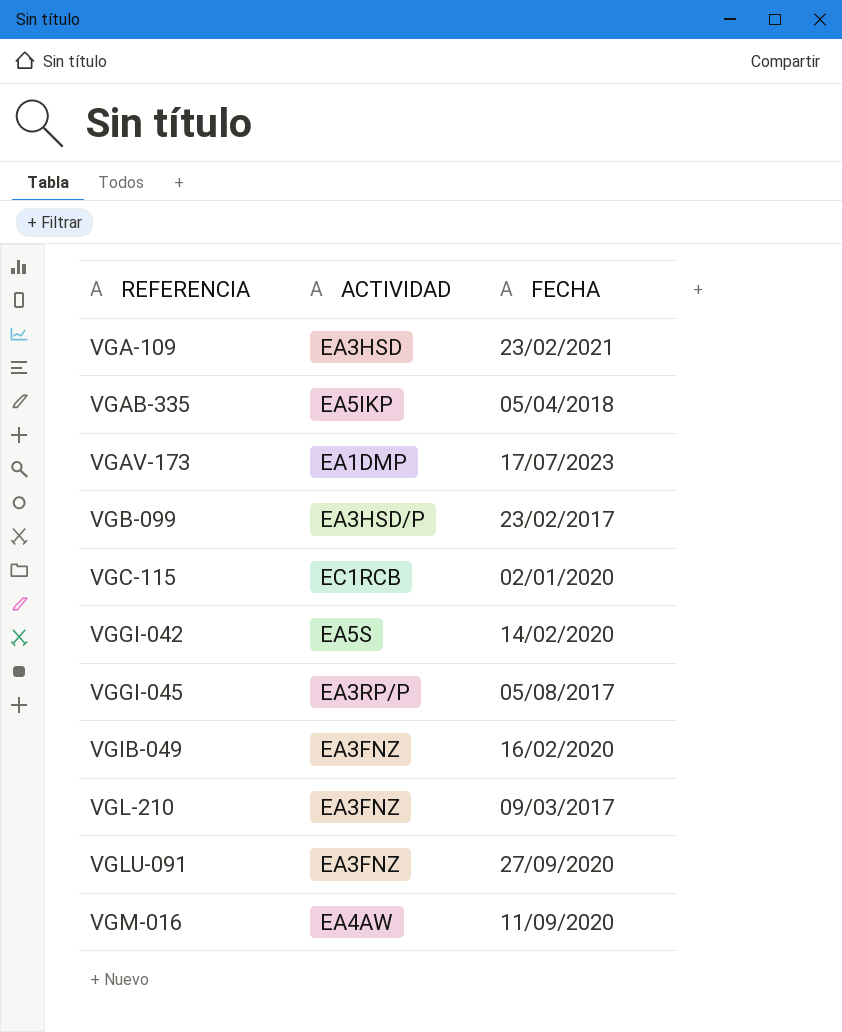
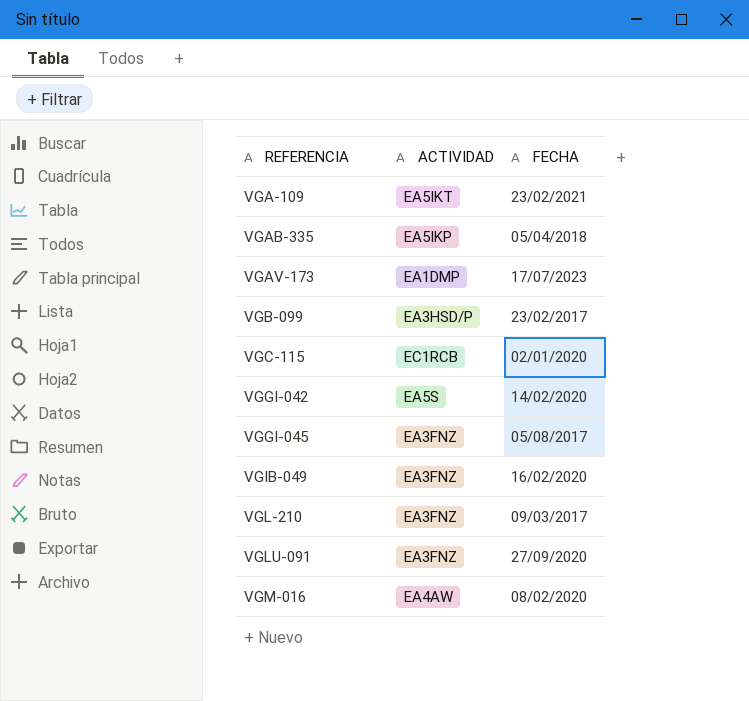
VGA-109 | ACTIVIDAD: EA3HSD -> EA5IKT
VGGI-045 | ACTIVIDAD: EA3RP/P -> EA3FNZ
VGM-016 | FECHA: 11/09/2020 -> 08/02/2020

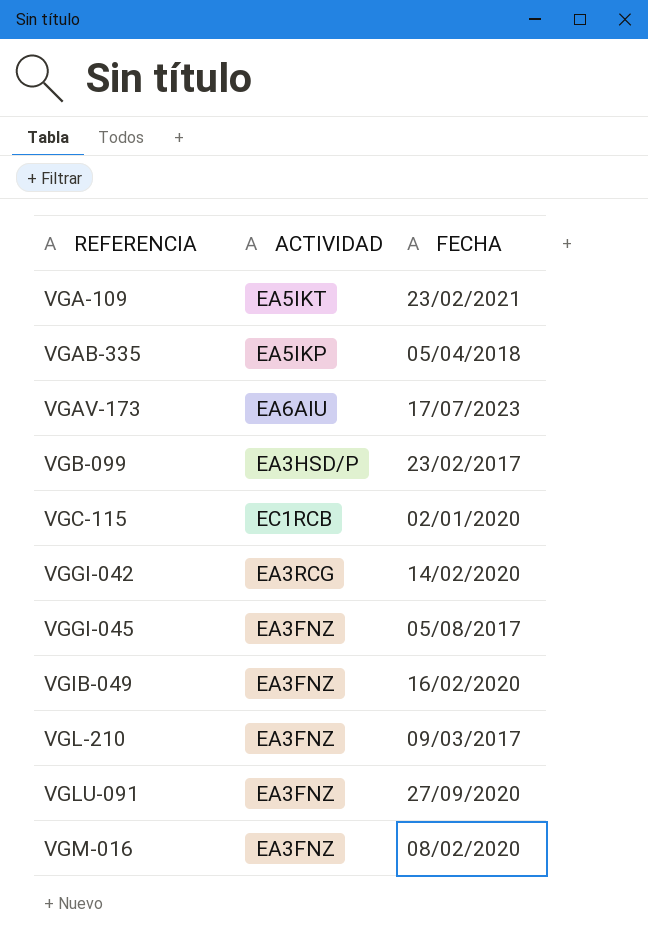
VGAV-173 | ACTIVIDAD: EA1DMP -> EA6AIU
VGGI-042 | ACTIVIDAD: EA5S -> EA3RCG
VGM-016 | ACTIVIDAD: EA4AW -> EA3FNZ

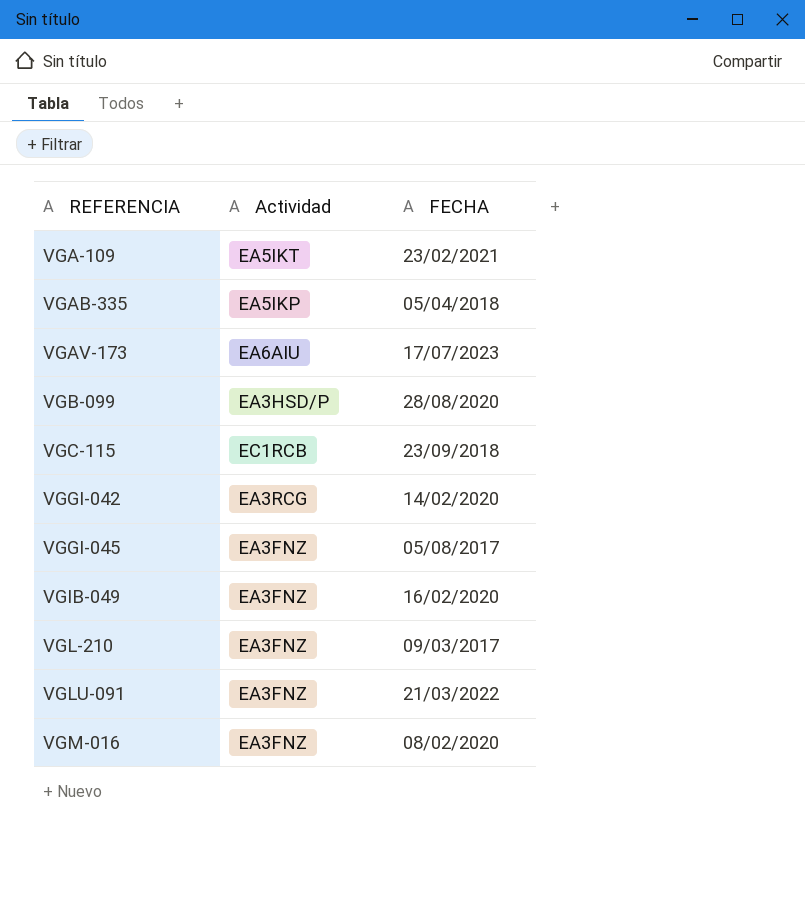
column name: ACTIVIDAD -> Actividad
VGB-099 | FECHA: 23/02/2017 -> 28/08/2020
VGC-115 | FECHA: 02/01/2020 -> 23/09/2018
VGLU-091 | FECHA: 27/09/2020 -> 21/03/2022

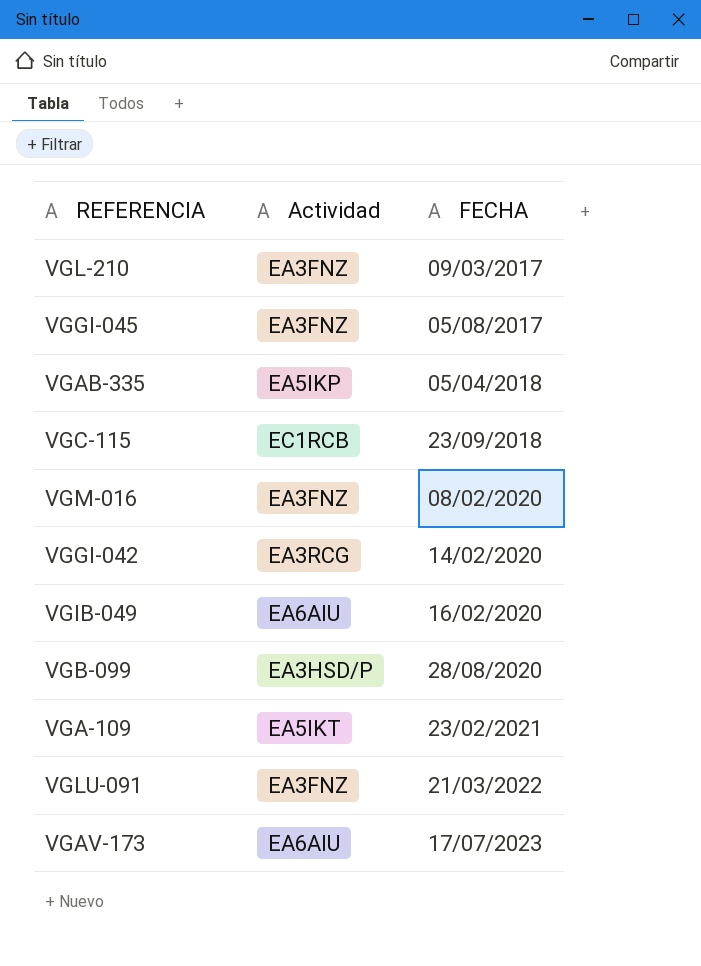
row order: REFERENCIA ascending -> FECHA ascending
VGIB-049 | Actividad: EA3FNZ -> EA6AIU

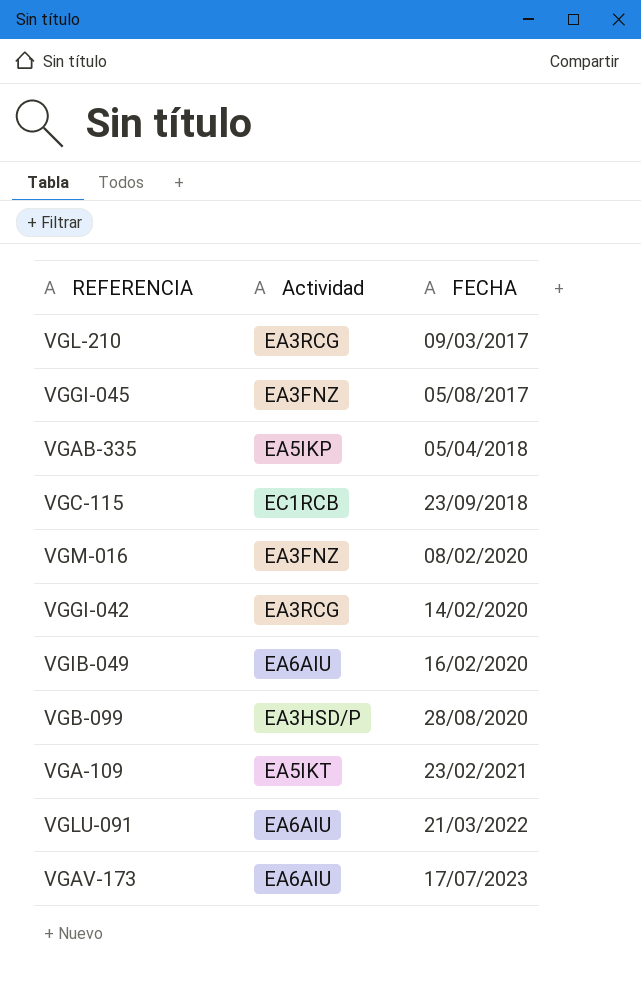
VGL-210 | Actividad: EA3FNZ -> EA3RCG
VGLU-091 | Actividad: EA3FNZ -> EA6AIU

